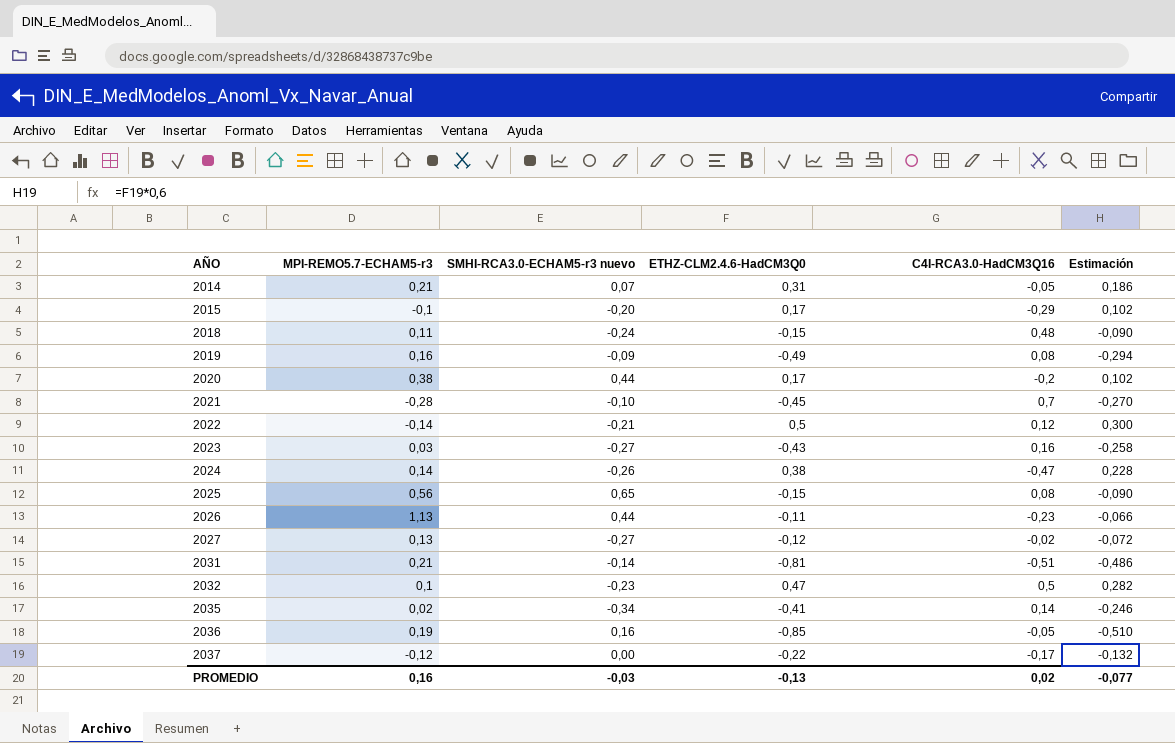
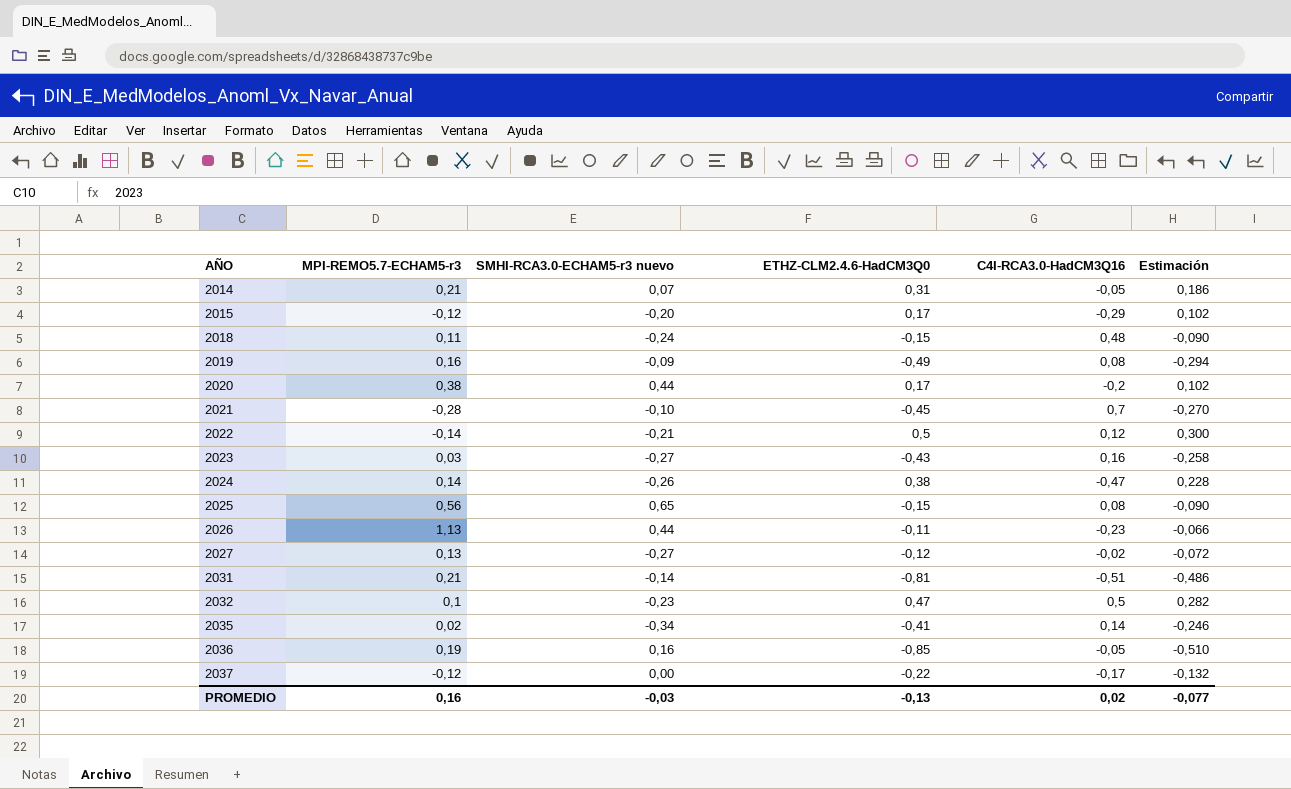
2015 | MPI-REMO5.7-ECHAM5-r3: -0,1 -> -0,12

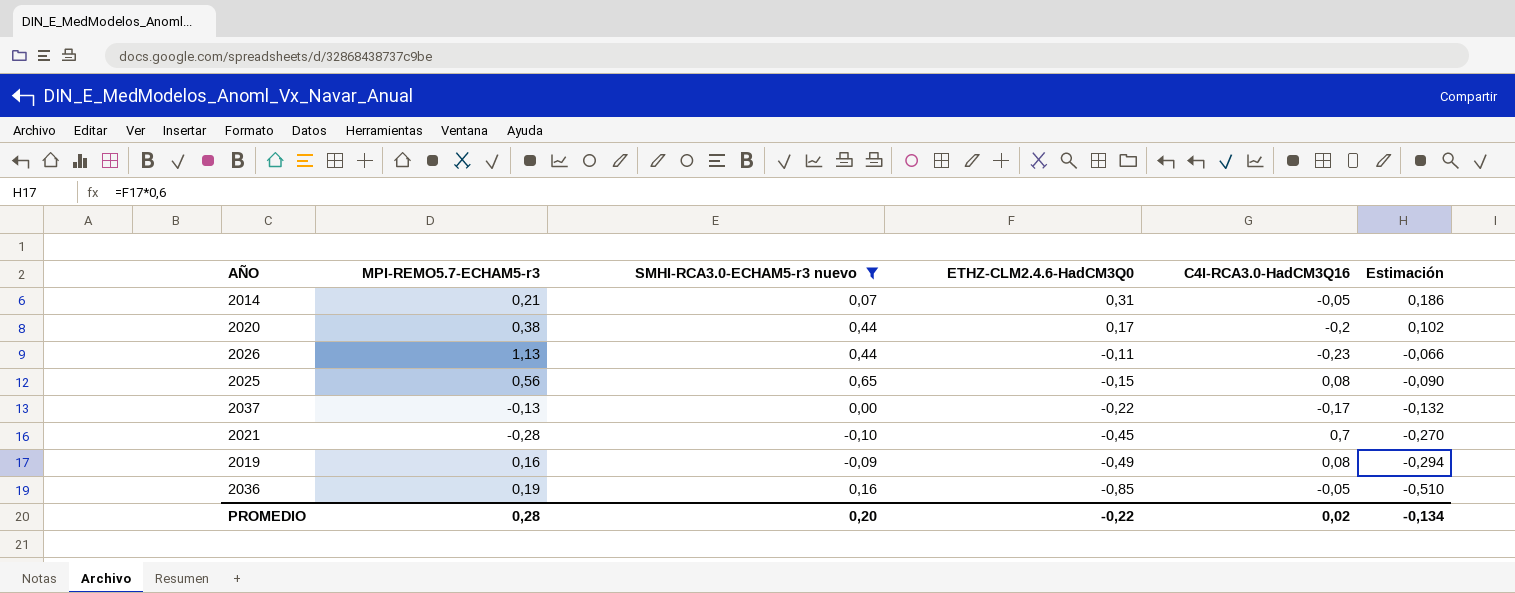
filter: none -> SMHI-RCA3.0-ECHAM5-r3 nuevo >= -0,10
row order: AÑO ascending -> ETHZ-CLM2.4.6-HadCM3Q0 descending
2037 | MPI-REMO5.7-ECHAM5-r3: -0,12 -> -0,13
PROMEDIO | MPI-REMO5.7-ECHAM5-r3: 0,16 -> 0,28
PROMEDIO | SMHI-RCA3.0-ECHAM5-r3 nuevo: -0,03 -> 0,20
PROMEDIO | ETHZ-CLM2.4.6-HadCM3Q0: -0,13 -> -0,22
PROMEDIO | Estimación: -0,077 -> -0,134

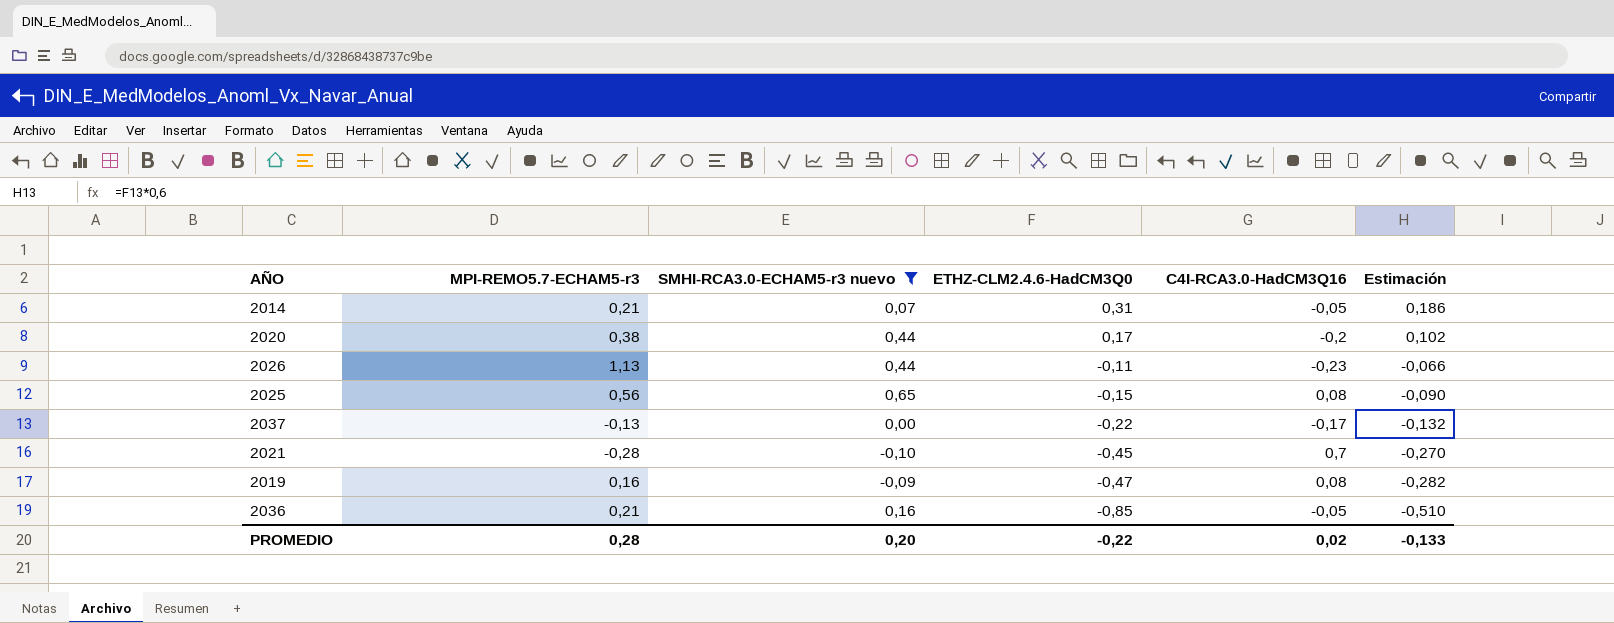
2019 | ETHZ-CLM2.4.6-HadCM3Q0: -0,49 -> -0,47
2019 | Estimación: -0,294 -> -0,282
2036 | MPI-REMO5.7-ECHAM5-r3: 0,19 -> 0,21
PROMEDIO | Estimación: -0,134 -> -0,133

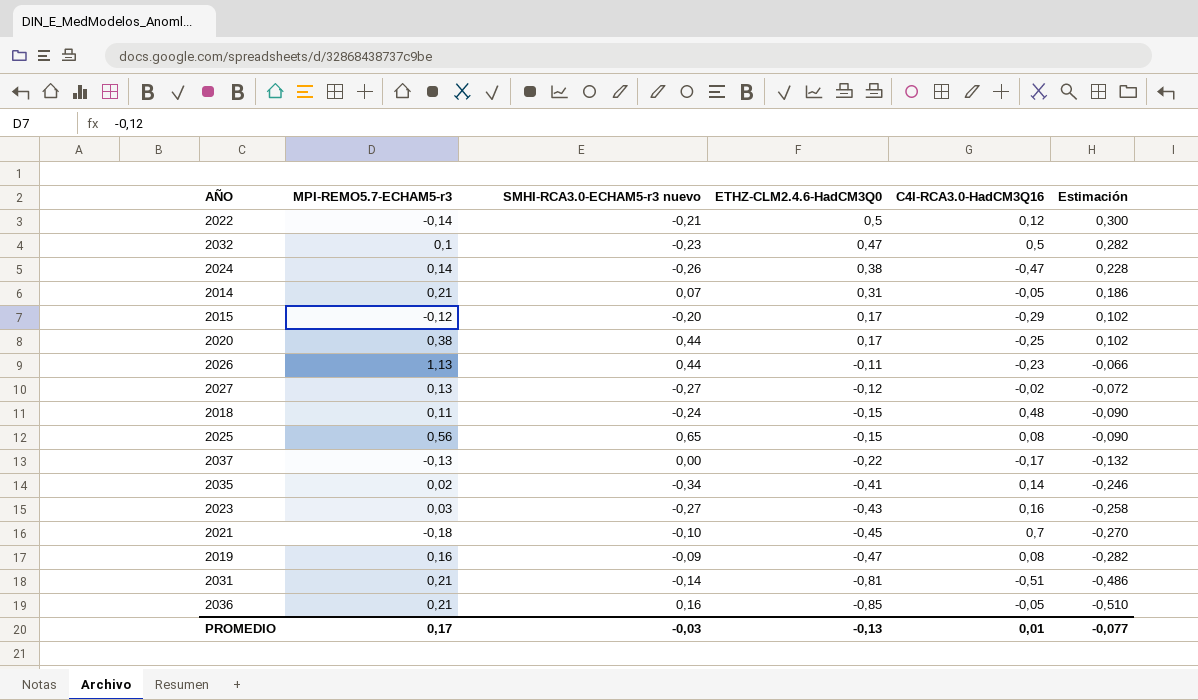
filter: SMHI-RCA3.0-ECHAM5-r3 nuevo >= -0,10 -> none
2020 | C4I-RCA3.0-HadCM3Q16: -0,2 -> -0,25
2021 | MPI-REMO5.7-ECHAM5-r3: -0,28 -> -0,18
PROMEDIO | MPI-REMO5.7-ECHAM5-r3: 0,28 -> 0,17
PROMEDIO | SMHI-RCA3.0-ECHAM5-r3 nuevo: 0,20 -> -0,03
PROMEDIO | ETHZ-CLM2.4.6-HadCM3Q0: -0,22 -> -0,13
PROMEDIO | C4I-RCA3.0-HadCM3Q16: 0,02 -> 0,01
PROMEDIO | Estimación: -0,133 -> -0,077

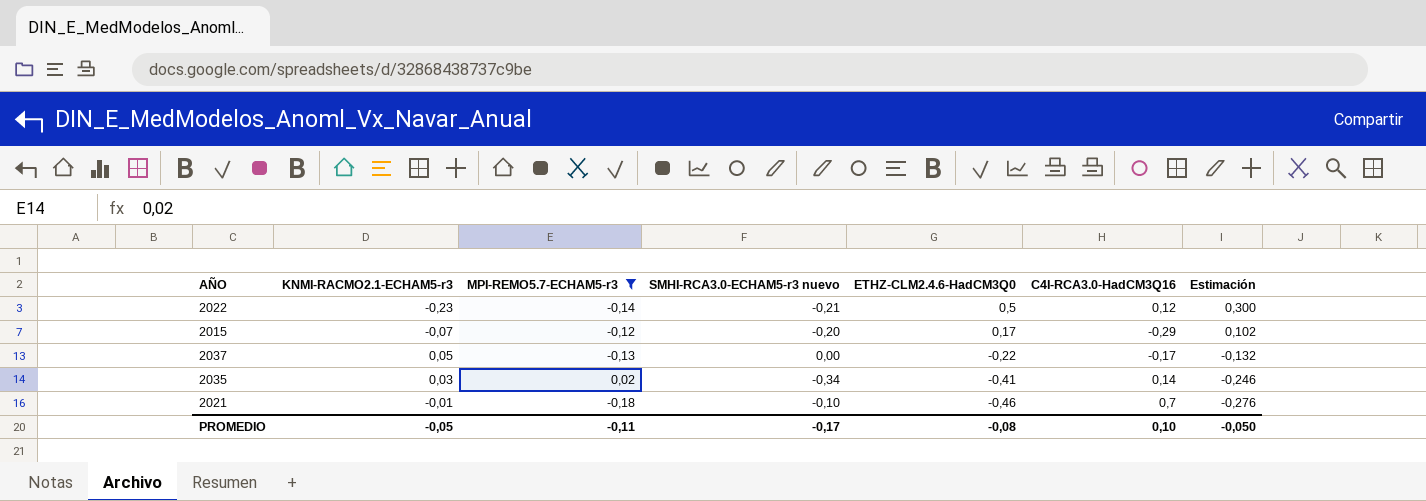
filter: none -> MPI-REMO5.7-ECHAM5-r3 <= 0,02
column KNMI-RACMO2.1-ECHAM5-r3 | position: none -> 2
2021 | ETHZ-CLM2.4.6-HadCM3Q0: -0,45 -> -0,46
2021 | Estimación: -0,270 -> -0,276
PROMEDIO | MPI-REMO5.7-ECHAM5-r3: 0,17 -> -0,11
PROMEDIO | SMHI-RCA3.0-ECHAM5-r3 nuevo: -0,03 -> -0,17
PROMEDIO | ETHZ-CLM2.4.6-HadCM3Q0: -0,13 -> -0,08
PROMEDIO | C4I-RCA3.0-HadCM3Q16: 0,01 -> 0,10
PROMEDIO | Estimación: -0,077 -> -0,050

